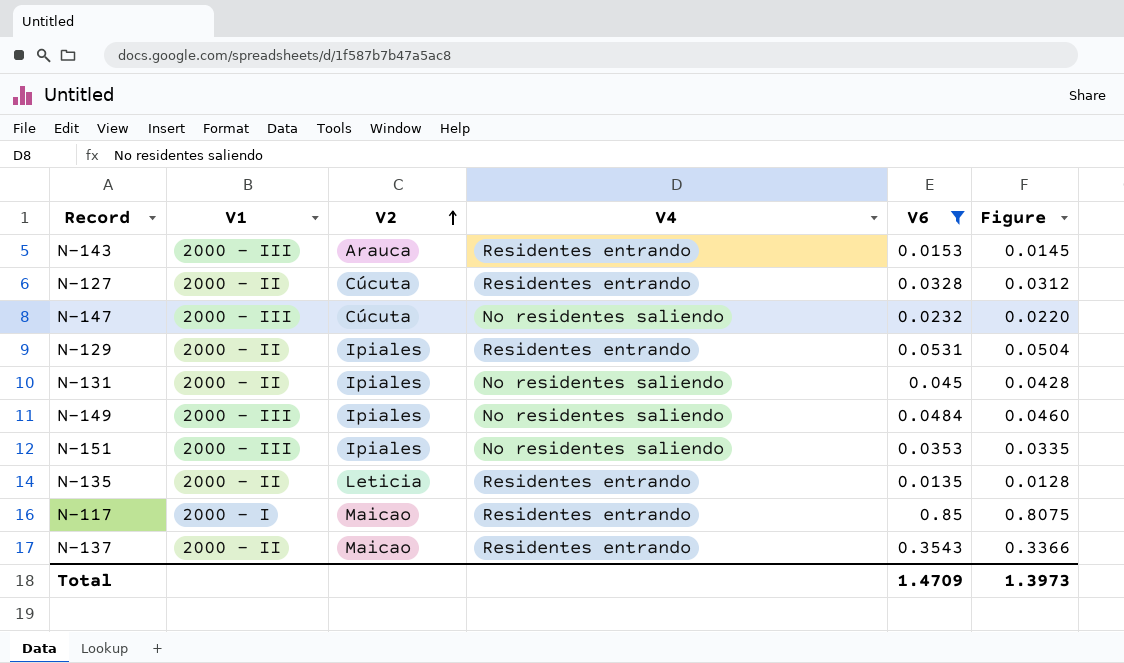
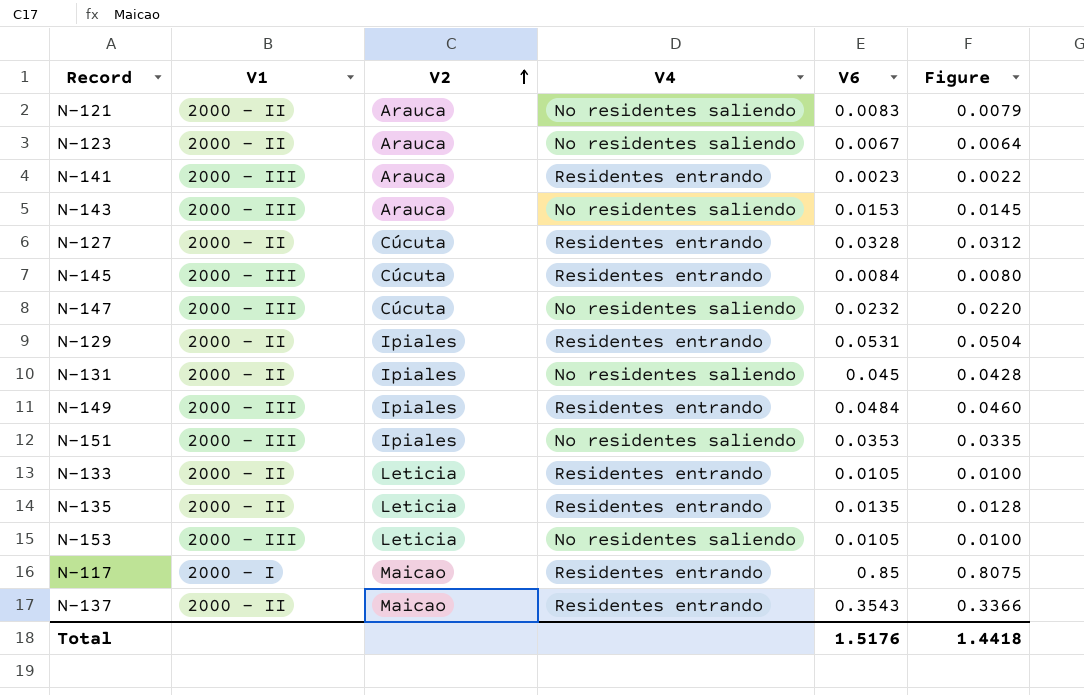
filter: V6 >= 0.0135 -> none
N-143 | V4: Residentes entrando -> No residentes saliendo
N-149 | V4: No residentes saliendo -> Residentes entrando
Total | V6: 1.4709 -> 1.5176
Total | Figure: 1.3973 -> 1.4418

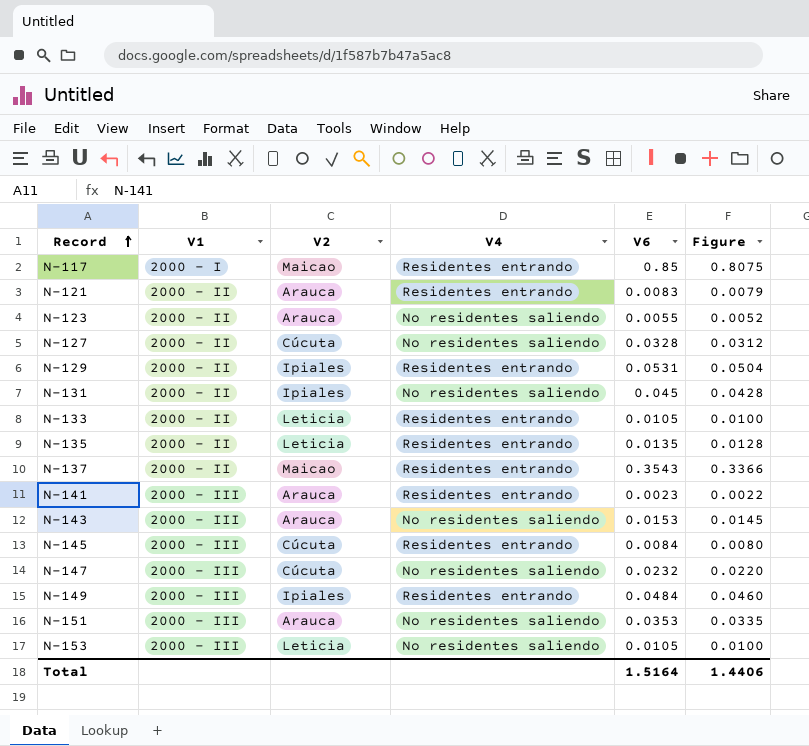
row order: V2 ascending -> Record ascending
N-121 | V4: No residentes saliendo -> Residentes entrando
N-123 | V6: 0.0067 -> 0.0055
N-123 | Figure: 0.0064 -> 0.0052
N-127 | V4: Residentes entrando -> No residentes saliendo
N-151 | V2: Ipiales -> Arauca
Total | V6: 1.5176 -> 1.5164
Total | Figure: 1.4418 -> 1.4406

